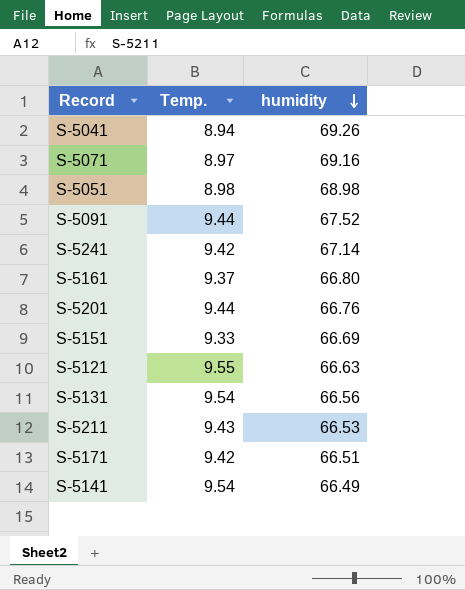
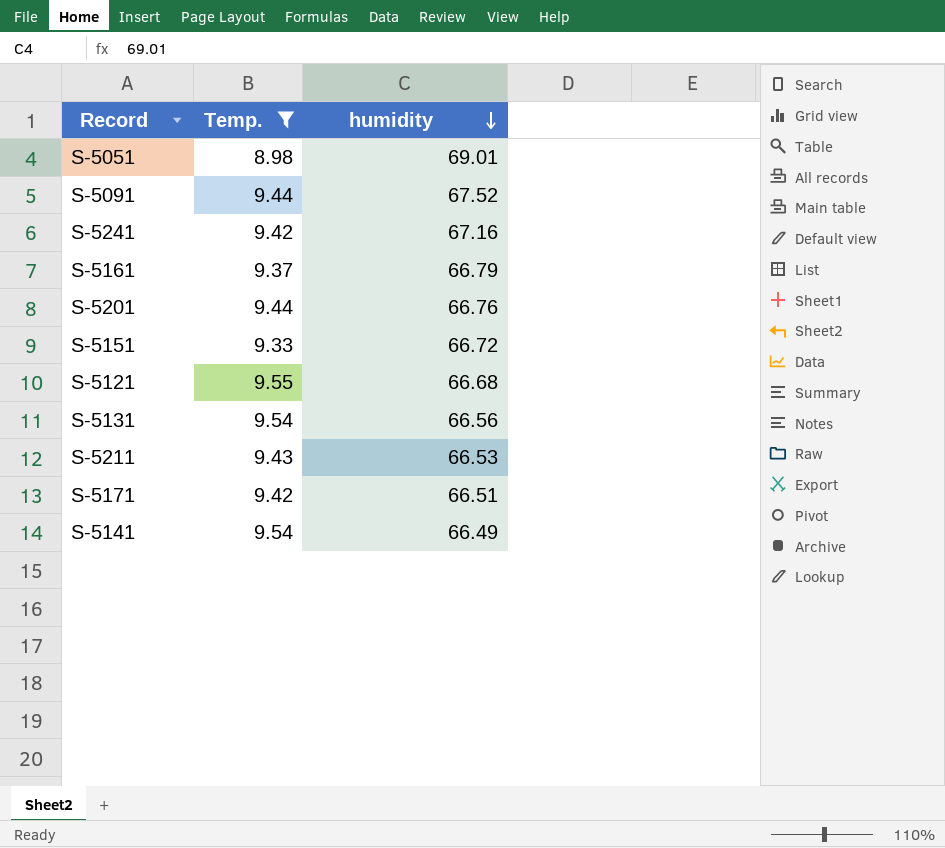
filter: none -> Temp. >= 8.98
S-5051 | humidity: 68.98 -> 69.01
S-5241 | humidity: 67.14 -> 67.16
S-5161 | humidity: 66.80 -> 66.79
S-5151 | humidity: 66.69 -> 66.72
S-5121 | humidity: 66.63 -> 66.68

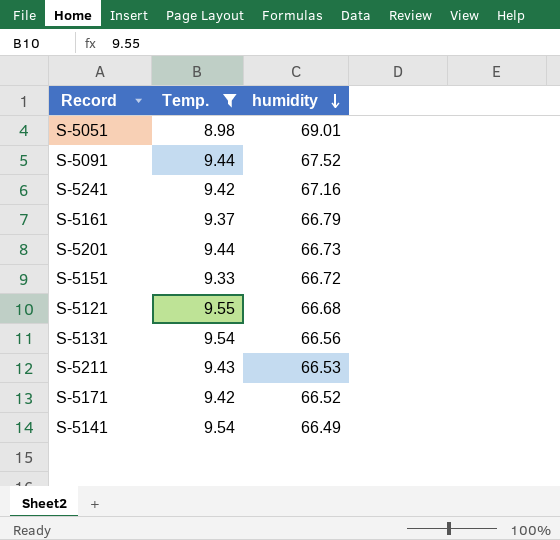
S-5201 | humidity: 66.76 -> 66.73
S-5171 | humidity: 66.51 -> 66.52

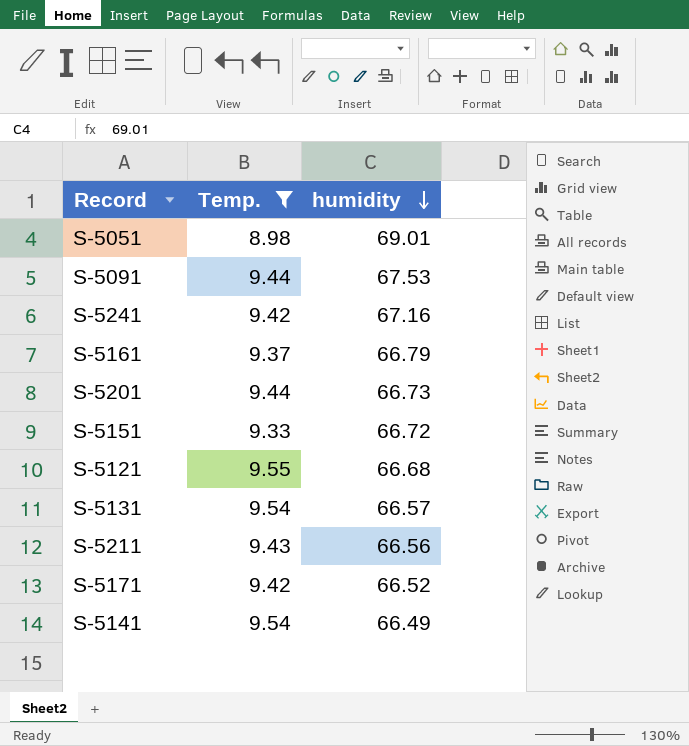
S-5091 | humidity: 67.52 -> 67.53
S-5131 | humidity: 66.56 -> 66.57
S-5211 | humidity: 66.53 -> 66.56

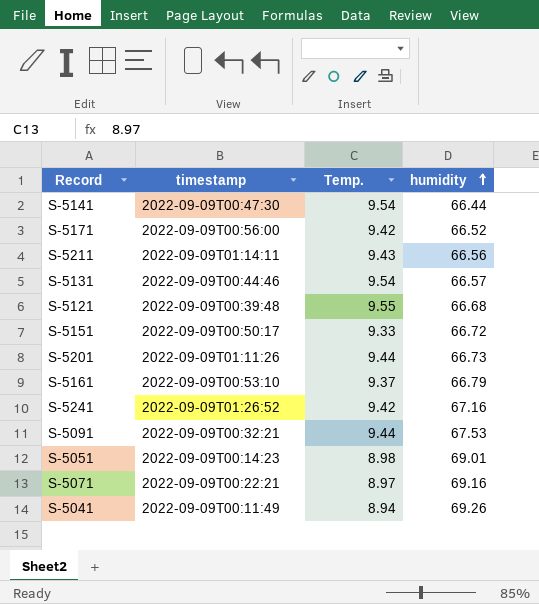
filter: Temp. >= 8.98 -> none
row order: humidity descending -> humidity ascending
column timestamp | position: none -> 2
S-5141 | humidity: 66.49 -> 66.44

